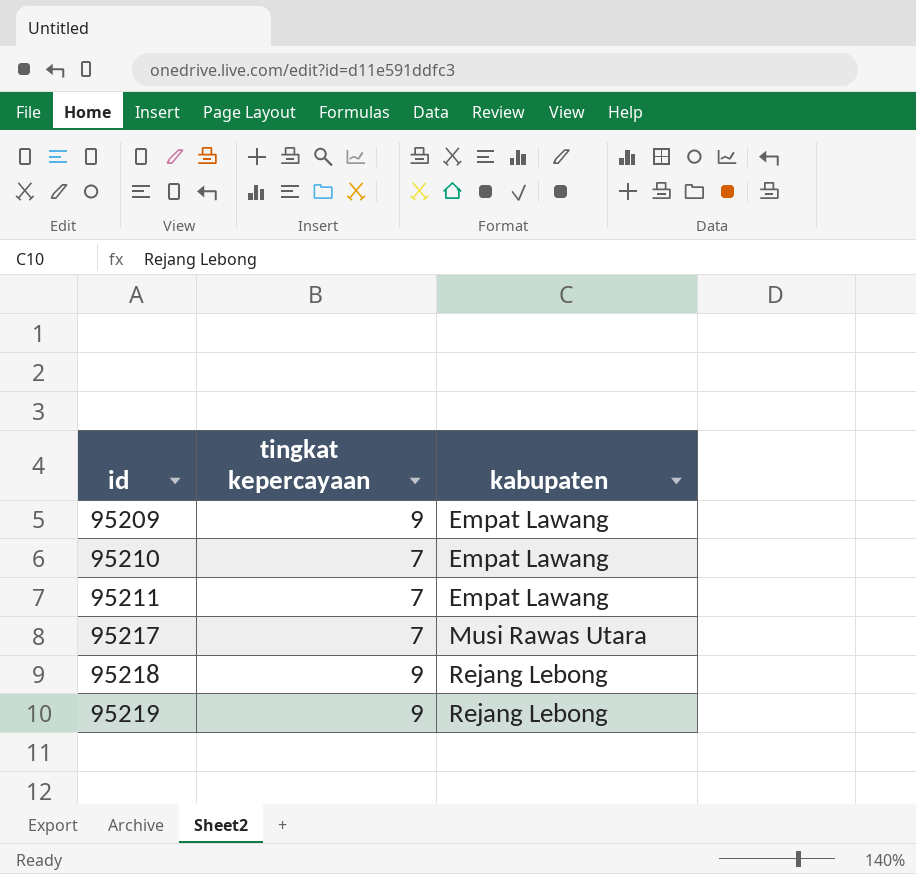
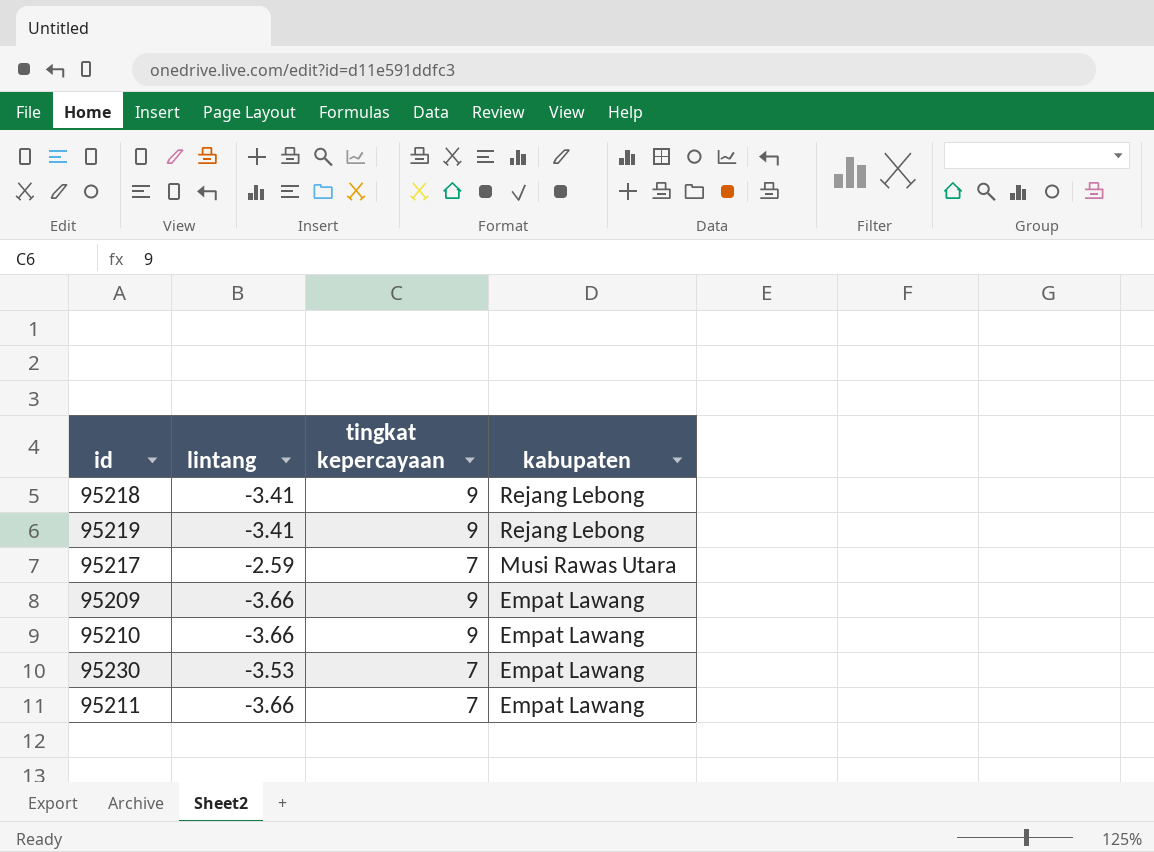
row order: id ascending -> kabupaten descending
column lintang | position: none -> 2
95210 | tingkat kepercayaan: 7 -> 9
row 95230: none -> -3.53 | 7 | Empat Lawang

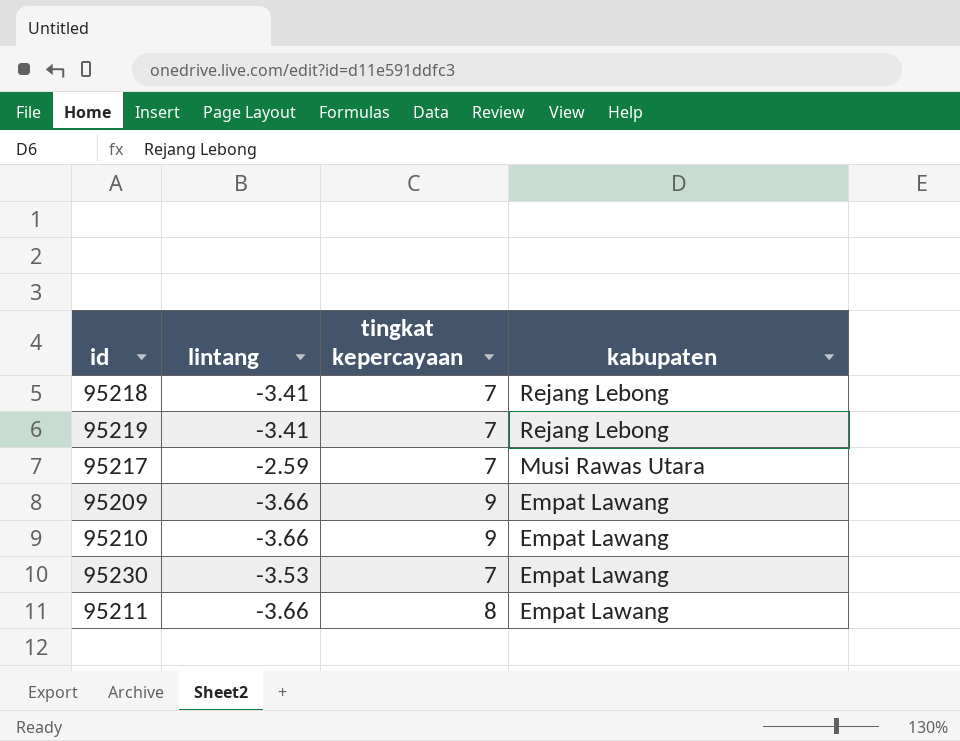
95218 | tingkat kepercayaan: 9 -> 7
95219 | tingkat kepercayaan: 9 -> 7
95211 | tingkat kepercayaan: 7 -> 8

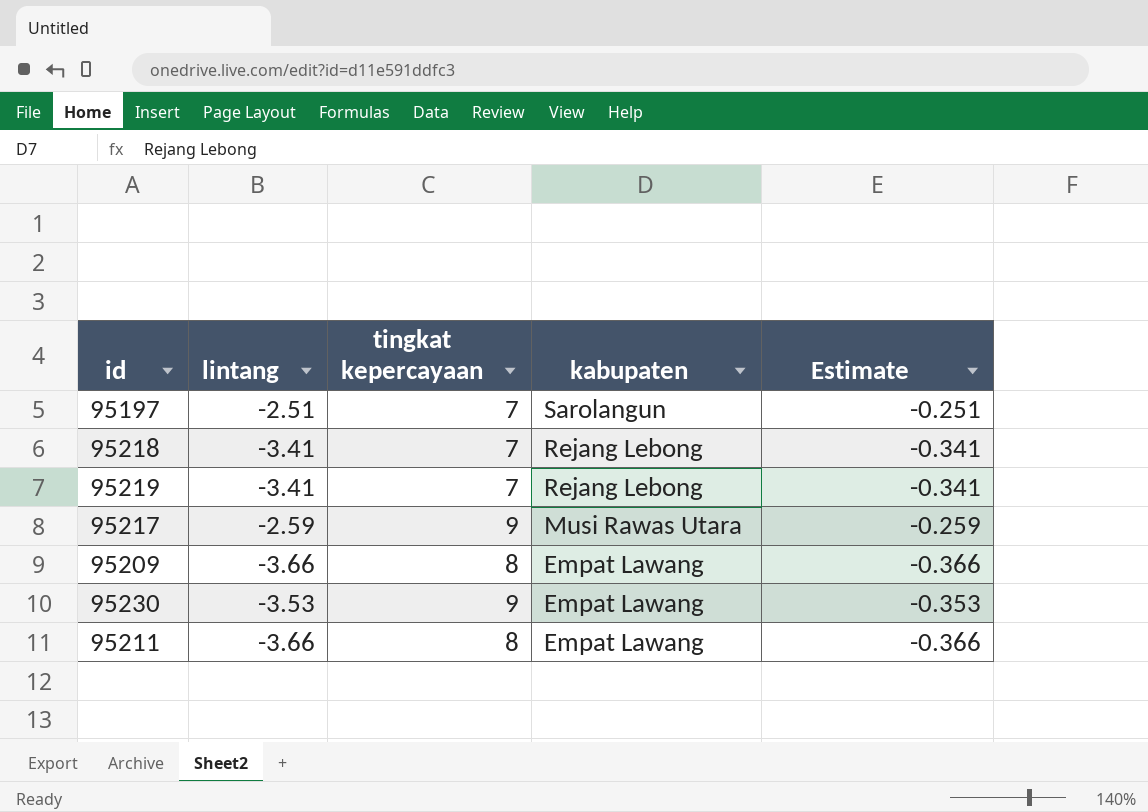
column Estimate | formula: none -> [lintang] * 0.1
row 95210: -3.66 | 9 | Empat Lawang -> none
row 95197: none -> -2.51 | 7 | Sarolangun | -0.251
95217 | tingkat kepercayaan: 7 -> 9
95209 | tingkat kepercayaan: 9 -> 8
95230 | tingkat kepercayaan: 7 -> 9

